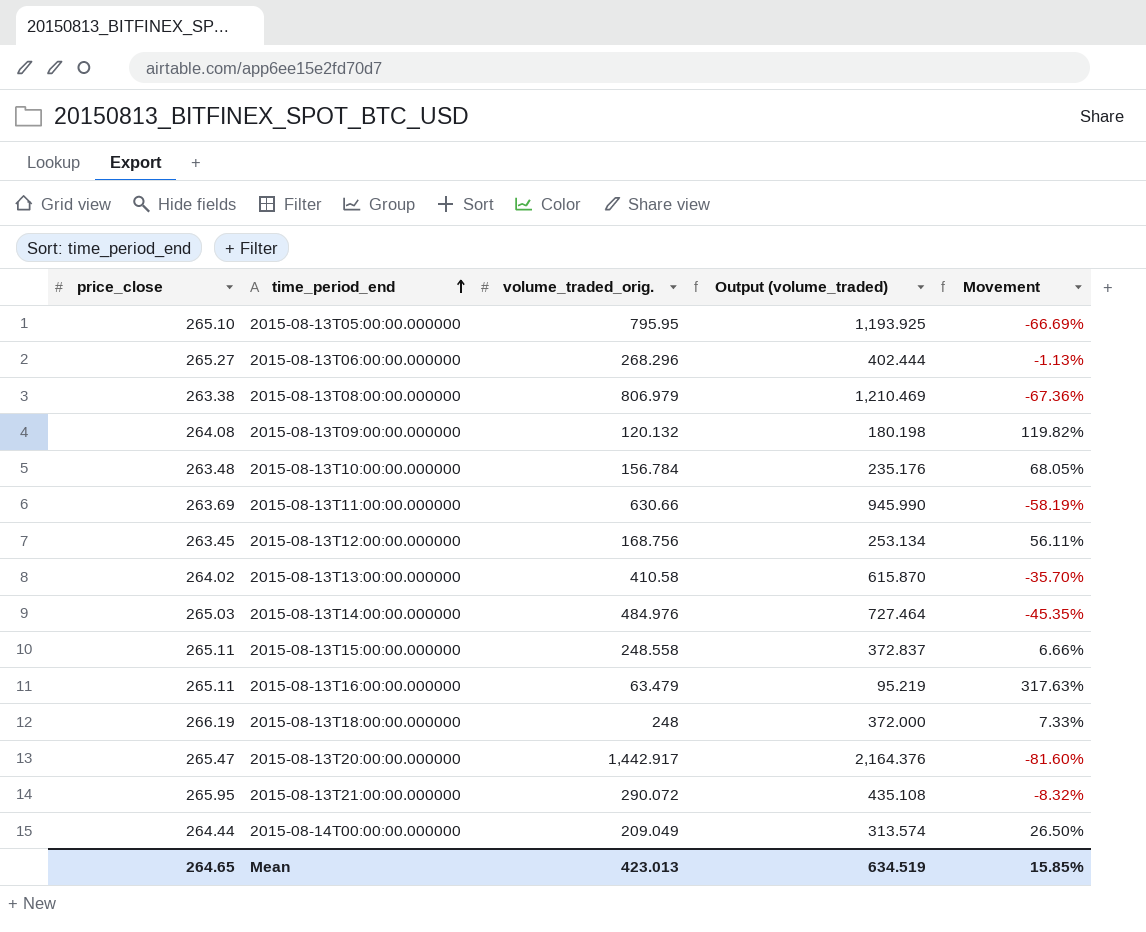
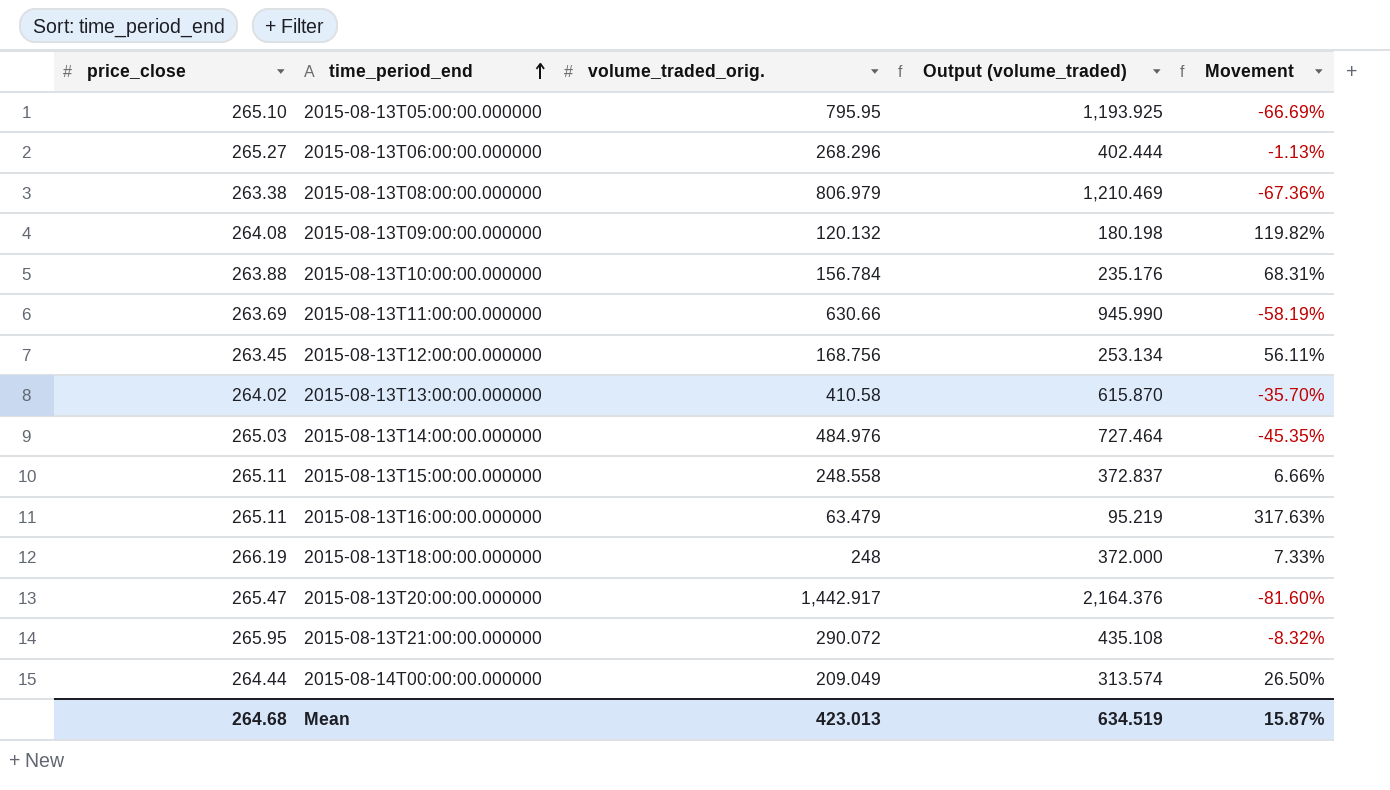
2015-08-13T10:00:00.000000 | price_close: 263.48 -> 263.88
2015-08-13T10:00:00.000000 | Movement: 68.05% -> 68.31%
Mean | price_close: 264.65 -> 264.68
Mean | Movement: 15.85% -> 15.87%

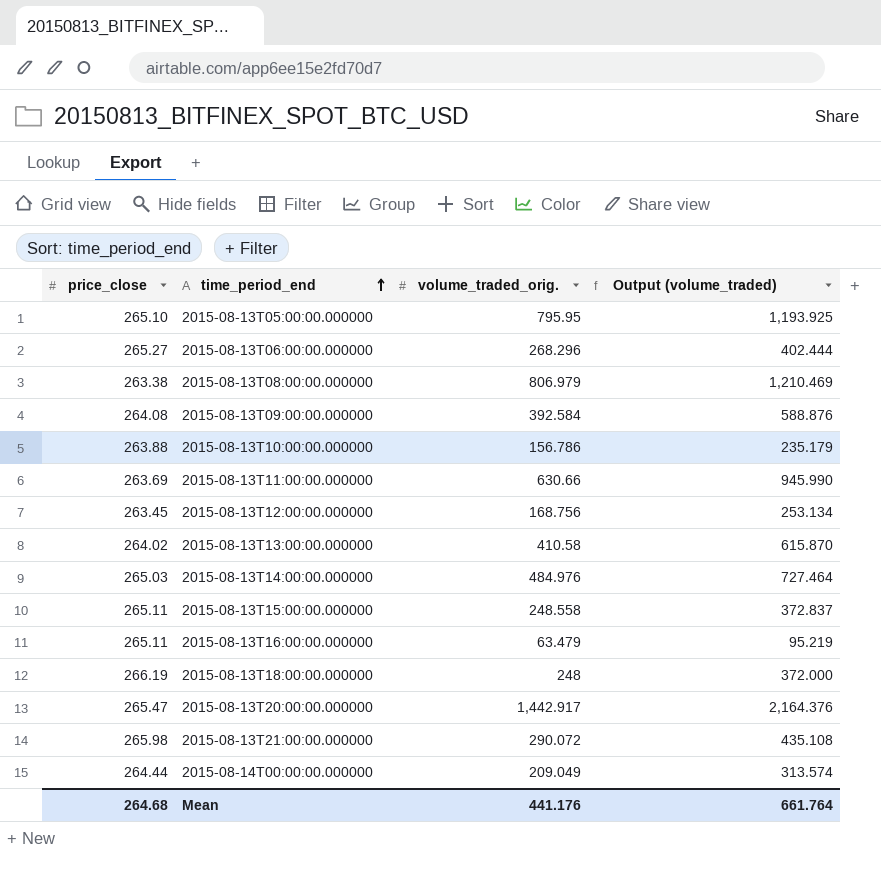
column Movement | formula: ([price_close] - [volume_traded_orig.]) / [volume_traded_orig.] -> none
2015-08-13T09:00:00.000000 | volume_traded_orig.: 120.132 -> 392.584
2015-08-13T09:00:00.000000 | Output (volume_traded): 180.198 -> 588.876
2015-08-13T10:00:00.000000 | volume_traded_orig.: 156.784 -> 156.786
2015-08-13T10:00:00.000000 | Output (volume_traded): 235.176 -> 235.179
2015-08-13T21:00:00.000000 | price_close: 265.95 -> 265.98
Mean | volume_traded_orig.: 423.013 -> 441.176
Mean | Output (volume_traded): 634.519 -> 661.764

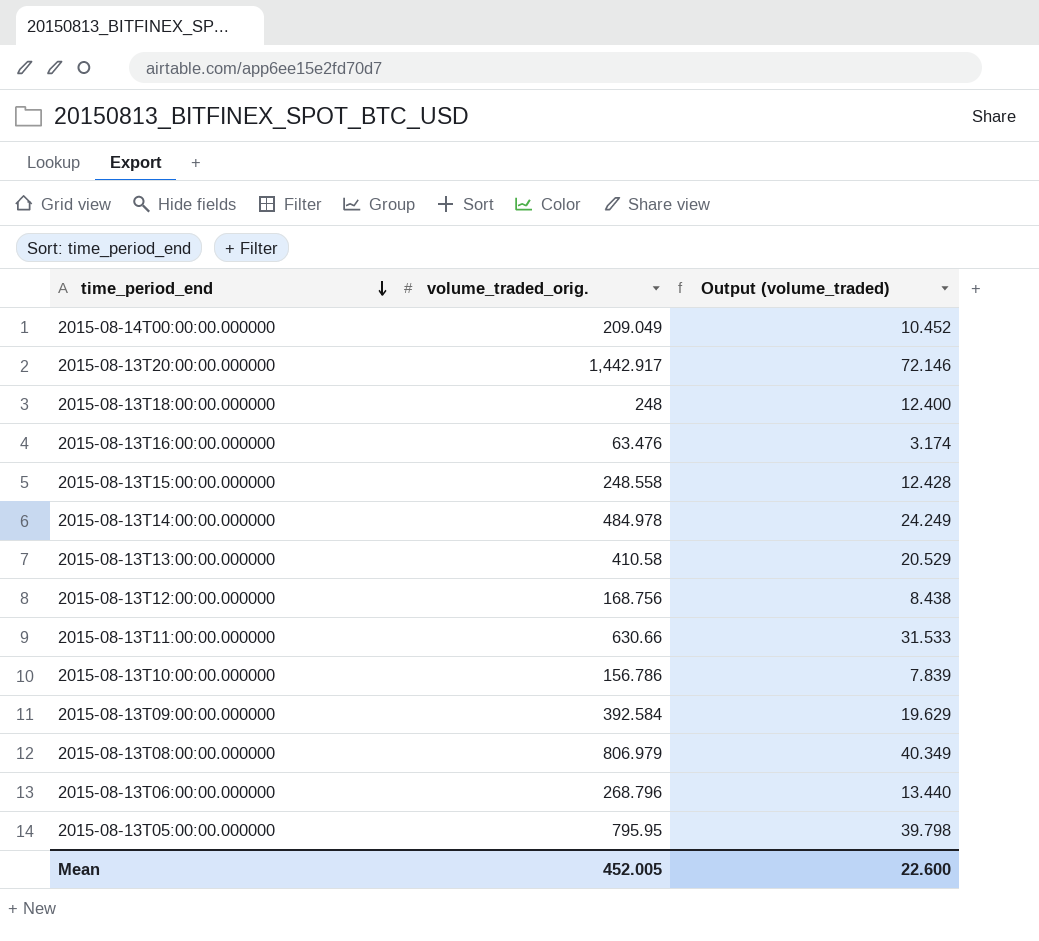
row order: time_period_end ascending -> time_period_end descending
column price_close | position: 1 -> none
column Output (volume_traded) | formula: [volume_traded_orig.] * 1.5 -> [volume_traded_orig.] * 0.05
row 2015-08-13T21:00:00.000000: 265.98 | 290.072 | 435.108 -> none
2015-08-13T16:00:00.000000 | volume_traded_orig.: 63.479 -> 63.476
2015-08-13T14:00:00.000000 | volume_traded_orig.: 484.976 -> 484.978
2015-08-13T06:00:00.000000 | volume_traded_orig.: 268.296 -> 268.796
Mean | volume_traded_orig.: 441.176 -> 452.005
Mean | Output (volume_traded): 661.764 -> 22.600

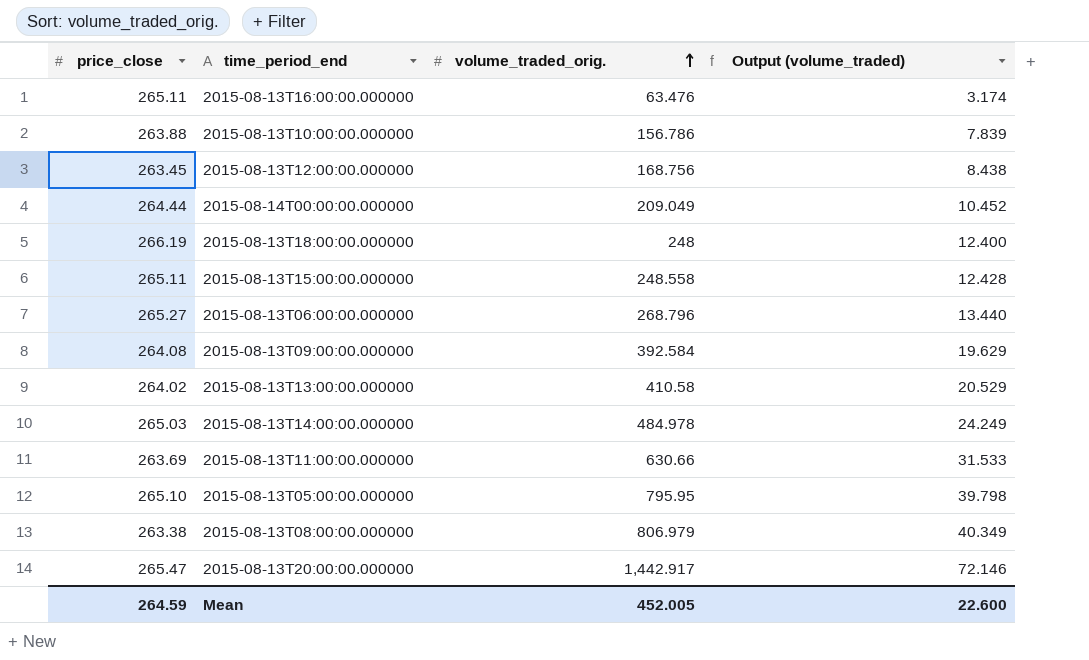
row order: time_period_end descending -> volume_traded_orig. ascending
column price_close | position: none -> 1

